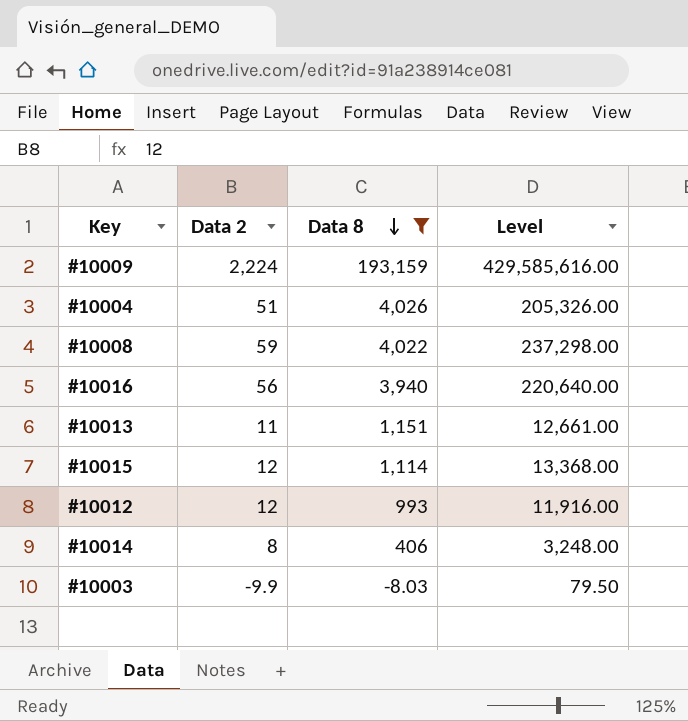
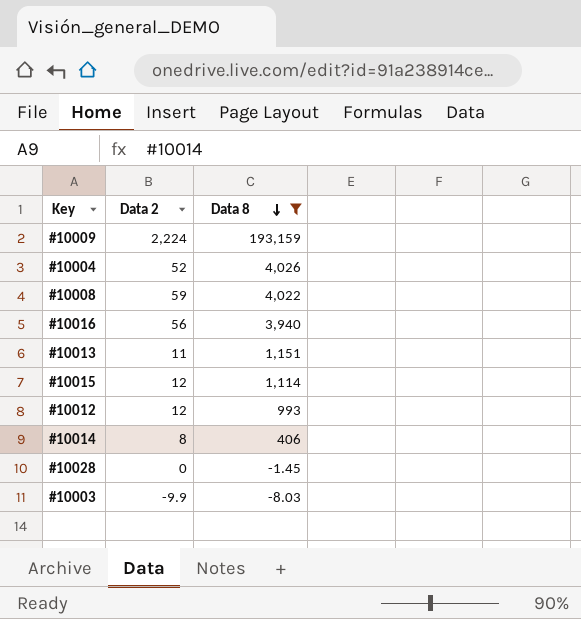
column Level | formula: [Data 2] * [Data 8] -> none
#10004 | Data 2: 51 -> 52
row #10028: none -> 0 | -1.45

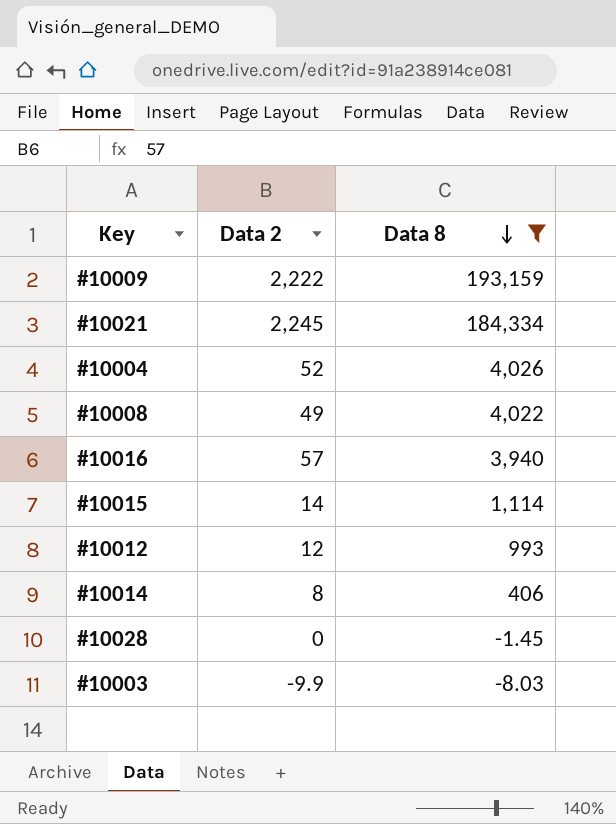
row #10013: 11 | 1,151 -> none
#10009 | Data 2: 2,224 -> 2,222
row #10021: none -> 2,245 | 184,334
#10008 | Data 2: 59 -> 49
#10016 | Data 2: 56 -> 57
#10015 | Data 2: 12 -> 14

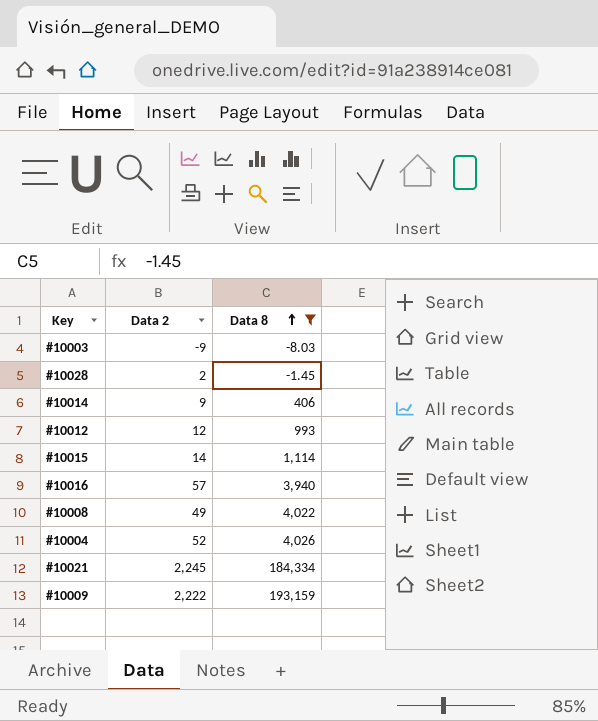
row order: Data 8 descending -> Data 8 ascending
#10003 | Data 2: -9.9 -> -9
#10028 | Data 2: 0 -> 2
#10014 | Data 2: 8 -> 9

